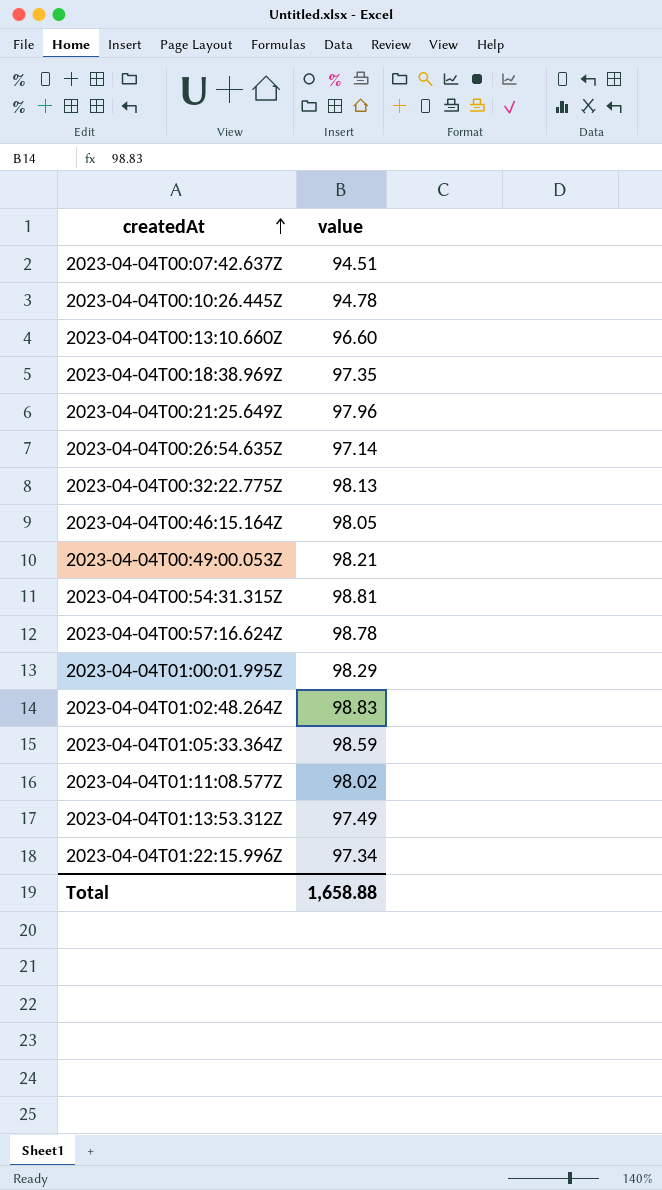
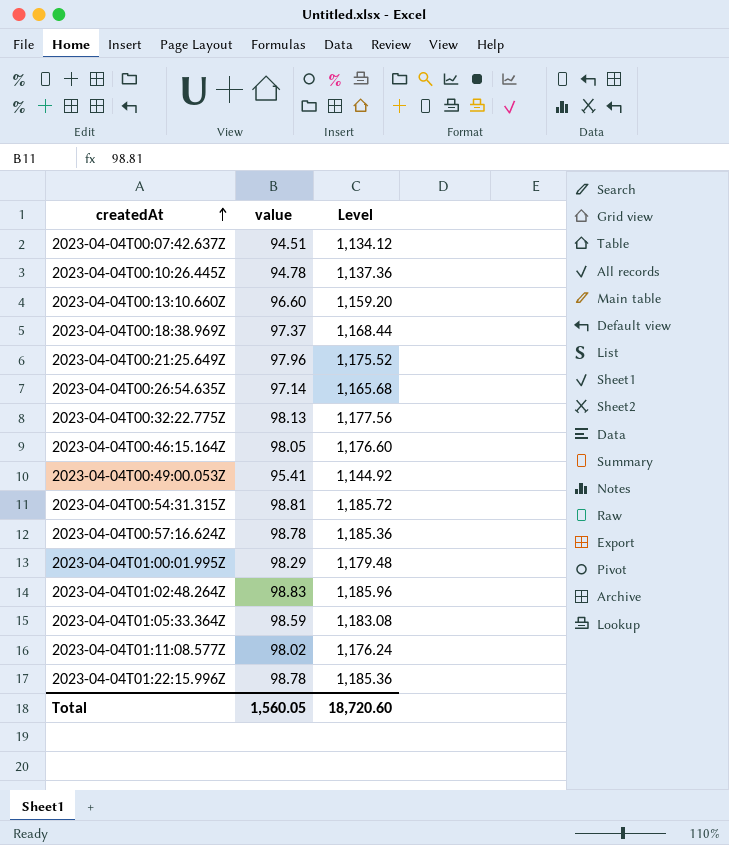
column Level | formula: none -> [value] * 12
row 2023-04-04T01:13:53.312Z: 97.49 -> none
2023-04-04T00:18:38.969Z | value: 97.35 -> 97.37
2023-04-04T00:49:00.053Z | value: 98.21 -> 95.41
2023-04-04T01:22:15.996Z | value: 97.34 -> 98.78
Total | value: 1,658.88 -> 1,560.05

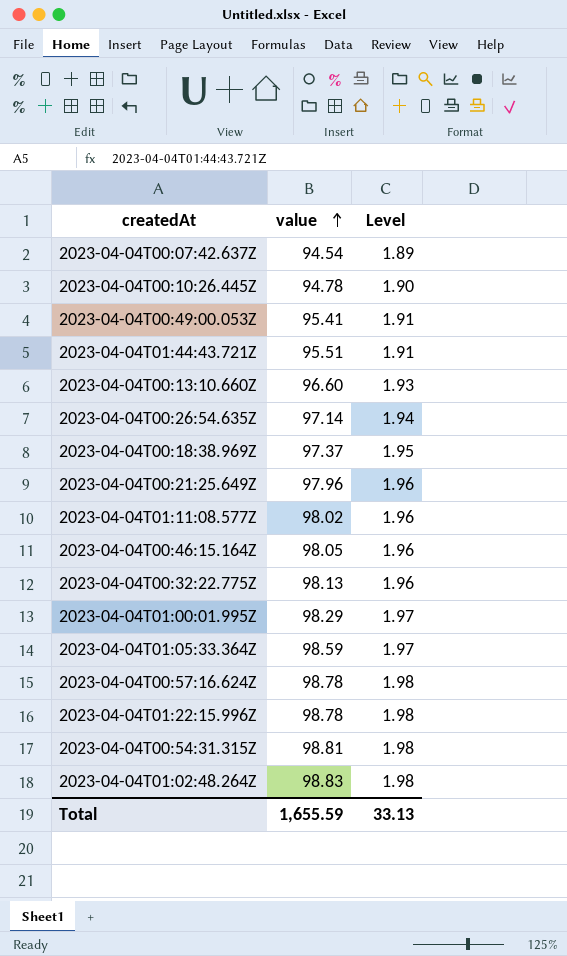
row order: createdAt ascending -> value ascending
column Level | formula: [value] * 12 -> [value] * 0.02
2023-04-04T00:07:42.637Z | value: 94.51 -> 94.54
row 2023-04-04T01:44:43.721Z: none -> 95.51 | 1.91
Total | value: 1,560.05 -> 1,655.59
Total | Level: 18,720.60 -> 33.13

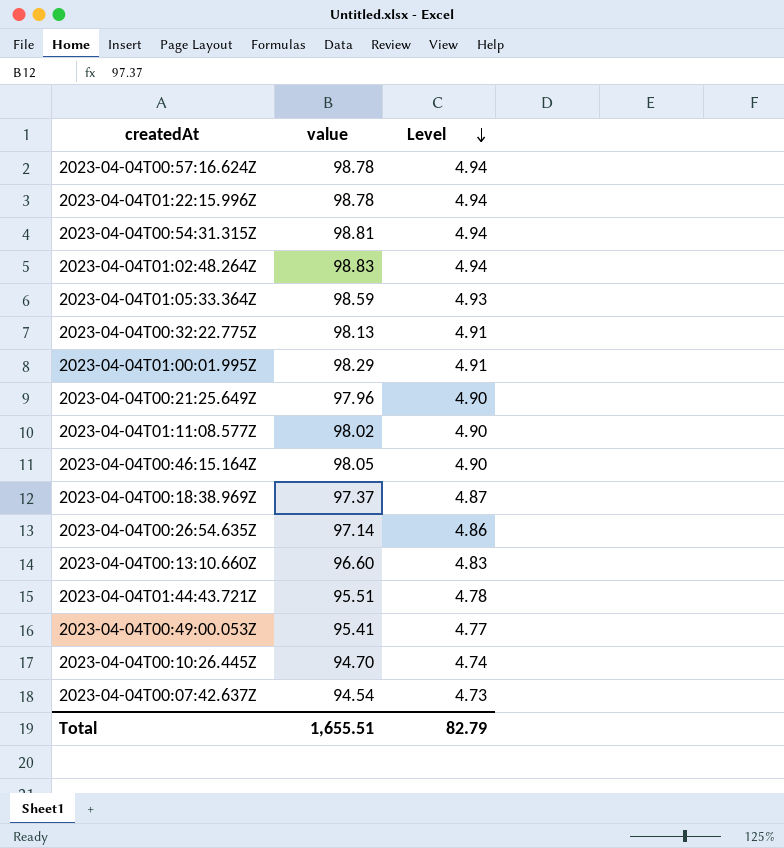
row order: value ascending -> Level descending
column Level | formula: [value] * 0.02 -> [value] * 0.05
2023-04-04T00:10:26.445Z | value: 94.78 -> 94.70
Total | value: 1,655.59 -> 1,655.51
Total | Level: 33.13 -> 82.79

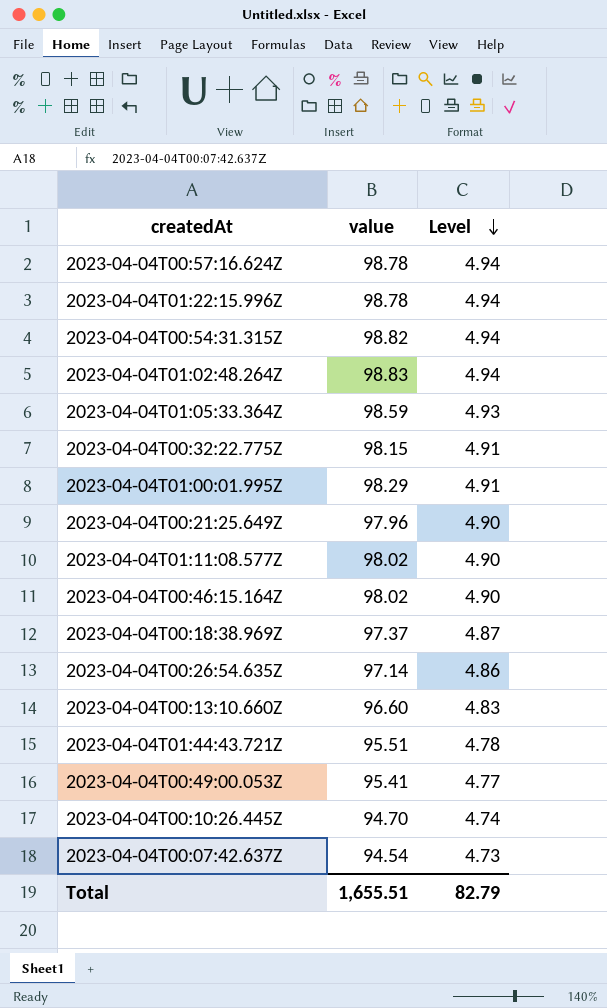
2023-04-04T00:54:31.315Z | value: 98.81 -> 98.82
2023-04-04T00:32:22.775Z | value: 98.13 -> 98.15
2023-04-04T00:46:15.164Z | value: 98.05 -> 98.02

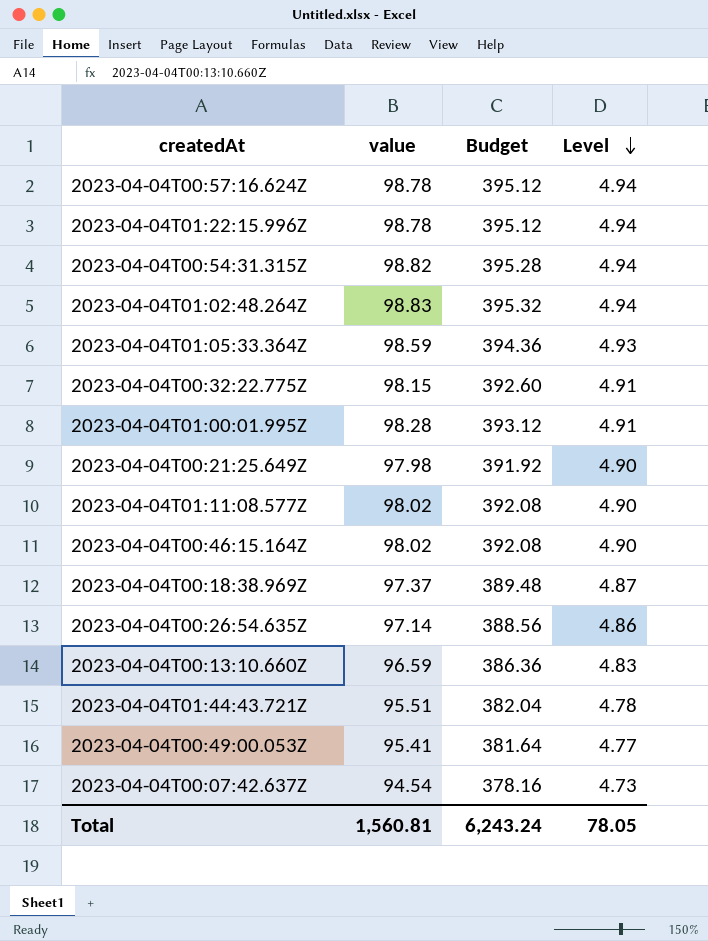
column Budget | formula: none -> [value] * 4
row 2023-04-04T00:10:26.445Z: 94.70 | 4.74 -> none
2023-04-04T01:00:01.995Z | value: 98.29 -> 98.28
2023-04-04T00:21:25.649Z | value: 97.96 -> 97.98
2023-04-04T00:13:10.660Z | value: 96.60 -> 96.59
Total | value: 1,655.51 -> 1,560.81
Total | Level: 82.79 -> 78.05

